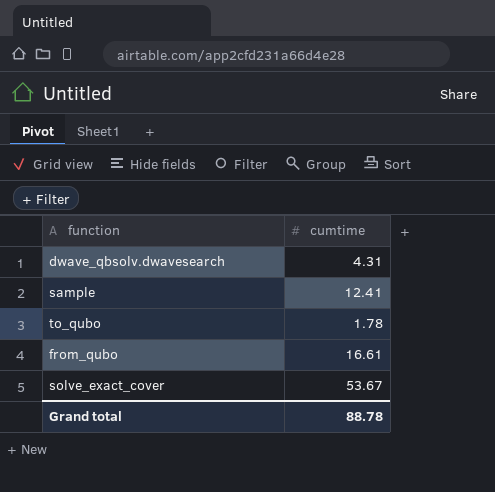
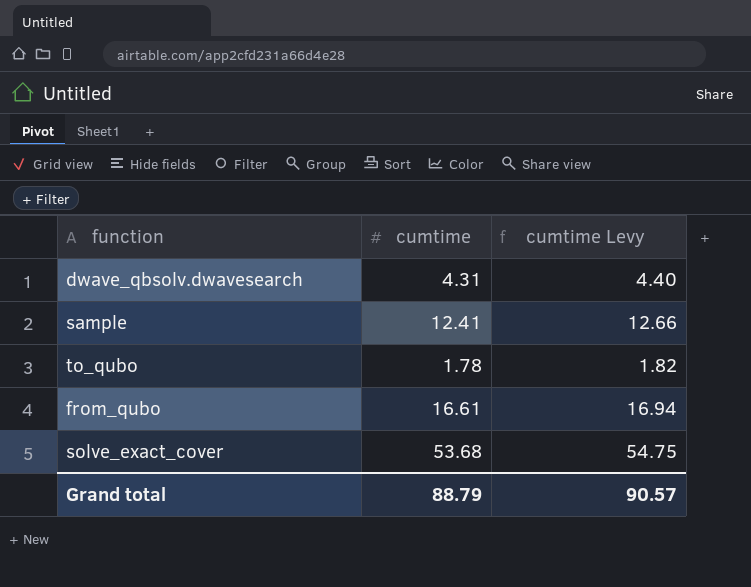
column cumtime Levy | formula: none -> [cumtime] * 1.02
solve_exact_cover | cumtime: 53.67 -> 53.68
Grand total | cumtime: 88.78 -> 88.79

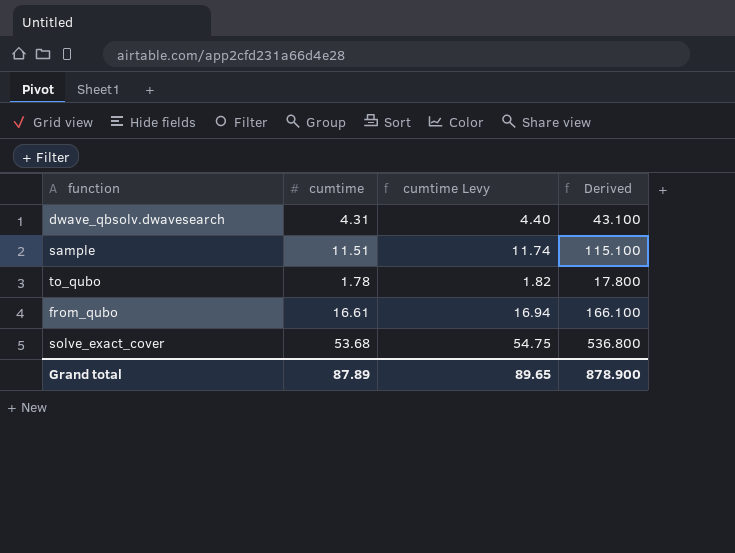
column Derived | formula: none -> [cumtime] * 10
sample | cumtime: 12.41 -> 11.51
sample | cumtime Levy: 12.66 -> 11.74
Grand total | cumtime: 88.79 -> 87.89
Grand total | cumtime Levy: 90.57 -> 89.65

